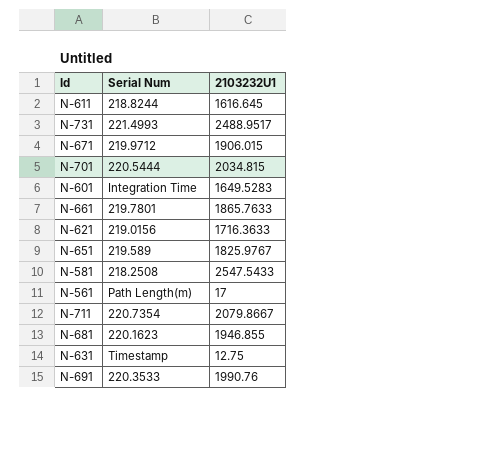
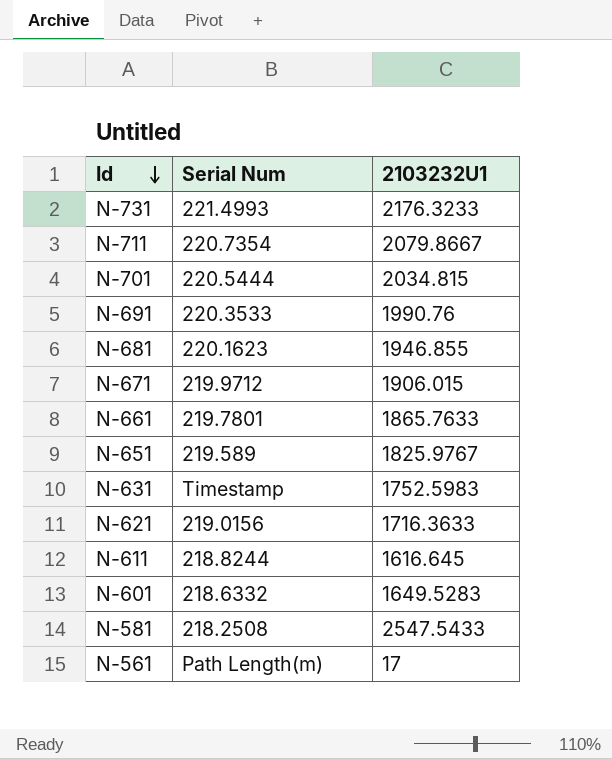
row order: none -> Id descending
N-731 | 2103232U1: 2488.9517 -> 2176.3233
N-631 | 2103232U1: 12.75 -> 1752.5983
N-601 | Serial Num: Integration Time -> 218.6332

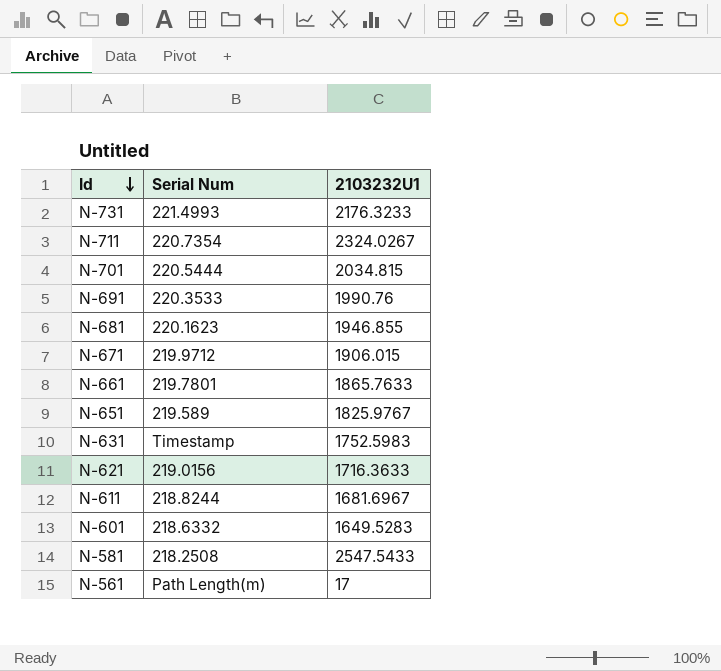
N-711 | 2103232U1: 2079.8667 -> 2324.0267
N-611 | 2103232U1: 1616.645 -> 1681.6967

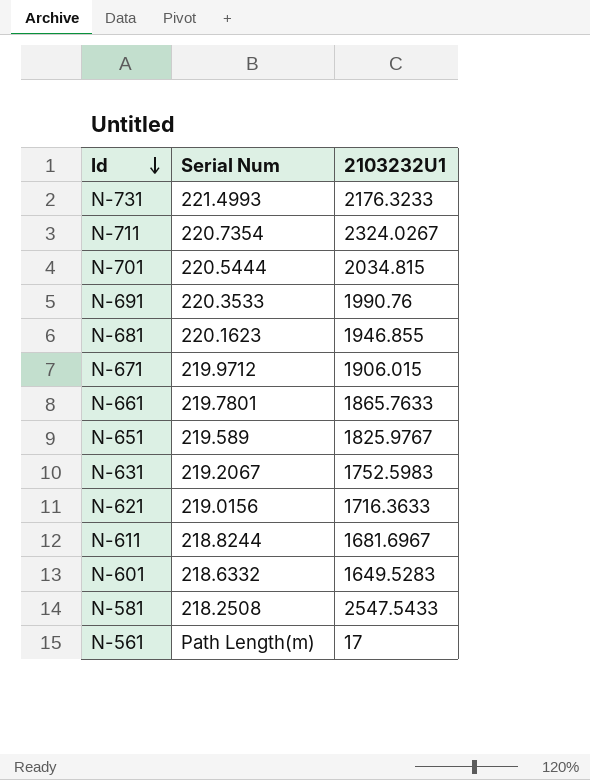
N-631 | Serial Num: Timestamp -> 219.2067

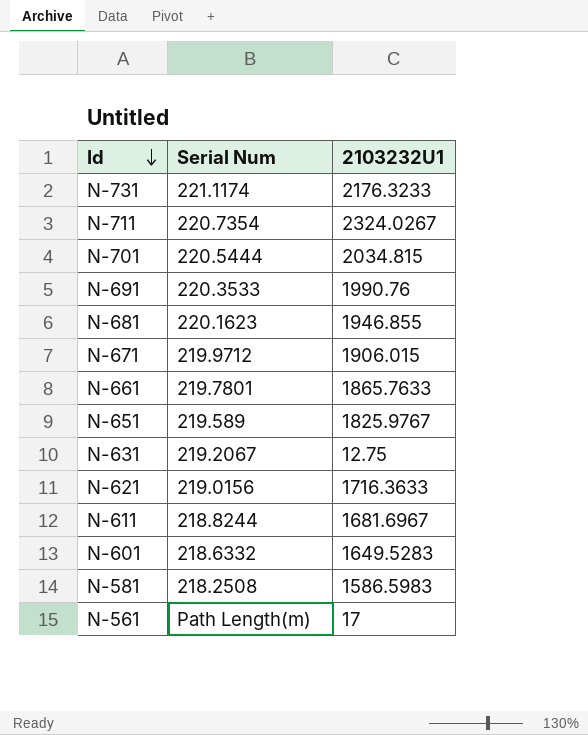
N-731 | Serial Num: 221.4993 -> 221.1174
N-631 | 2103232U1: 1752.5983 -> 12.75
N-581 | 2103232U1: 2547.5433 -> 1586.5983

